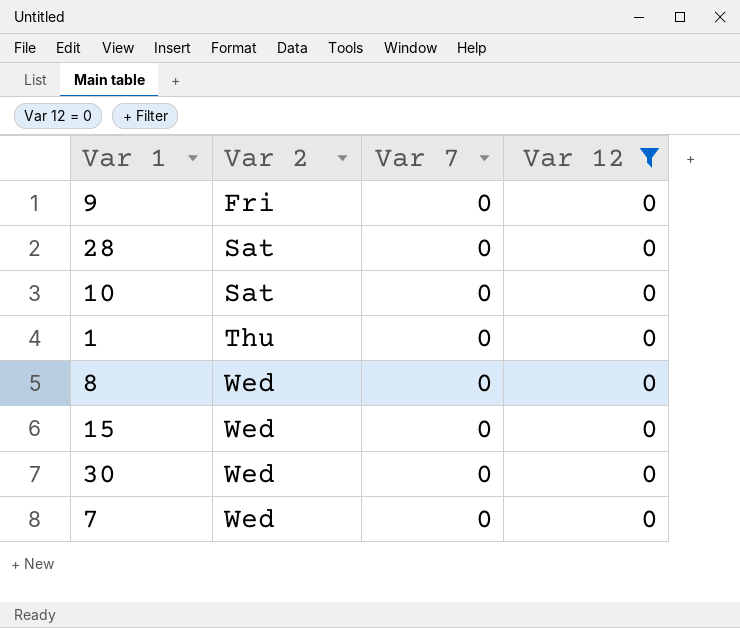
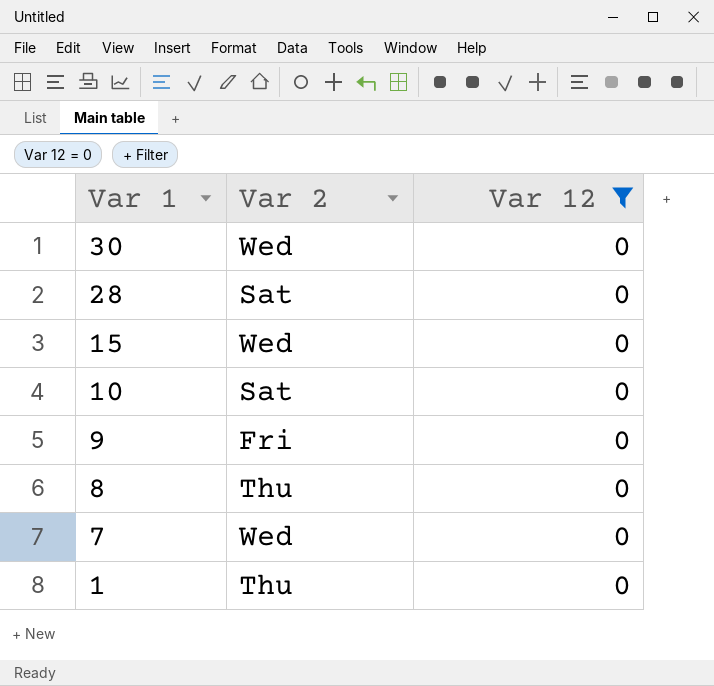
row order: Var 2 ascending -> Var 1 descending
column Var 7 | position: 3 -> none
8 | Var 2: Wed -> Thu

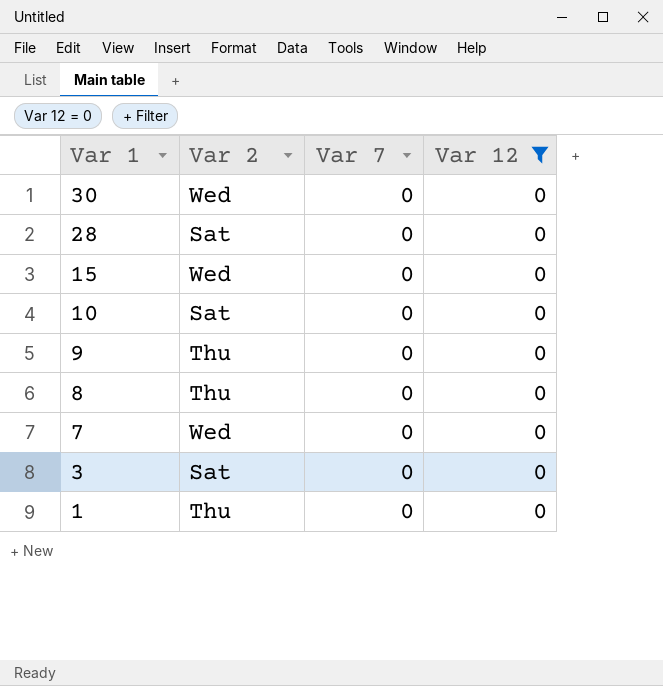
column Var 7 | position: none -> 3
9 | Var 2: Fri -> Thu
row 3: none -> Sat | 0 | 0

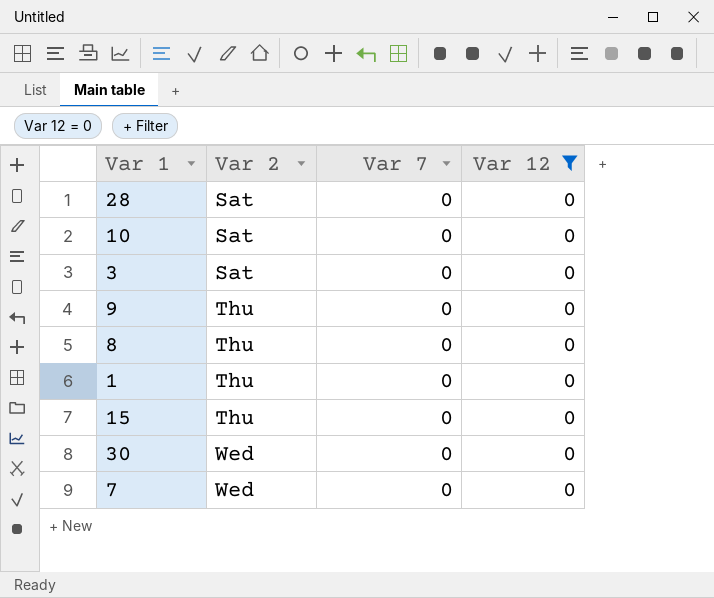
row order: Var 1 descending -> Var 2 ascending
15 | Var 2: Wed -> Thu

